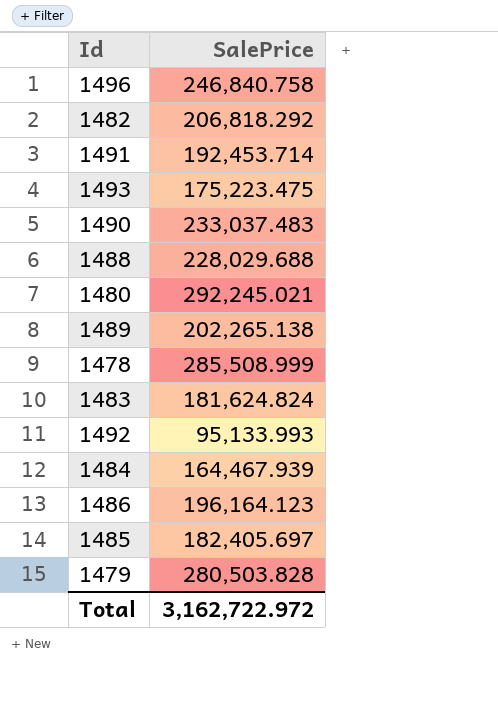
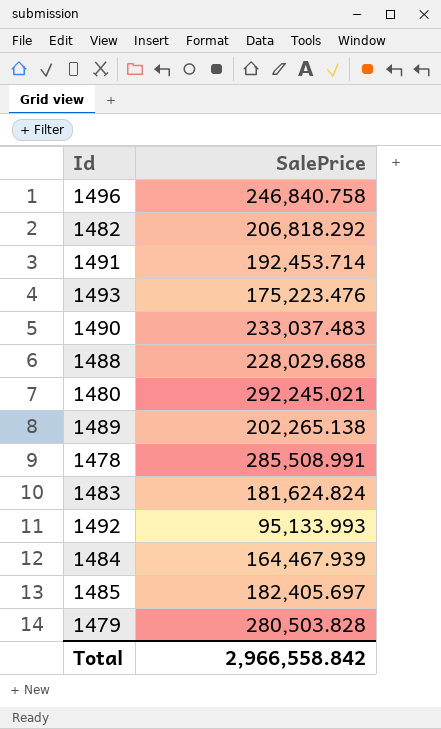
row 1486: 196,164.123 -> none
1493 | SalePrice: 175,223.475 -> 175,223.476
1478 | SalePrice: 285,508.999 -> 285,508.991
Total | SalePrice: 3,162,722.972 -> 2,966,558.842

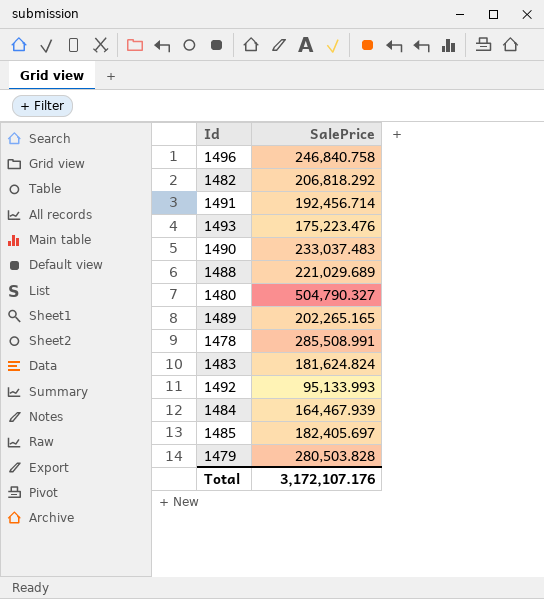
1491 | SalePrice: 192,453.714 -> 192,456.714
1488 | SalePrice: 228,029.688 -> 221,029.689
1480 | SalePrice: 292,245.021 -> 504,790.327
1489 | SalePrice: 202,265.138 -> 202,265.165
Total | SalePrice: 2,966,558.842 -> 3,172,107.176

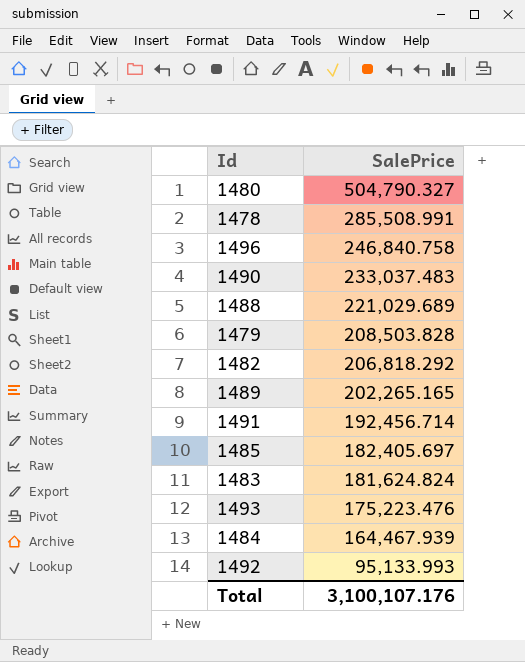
row order: none -> SalePrice descending
1479 | SalePrice: 280,503.828 -> 208,503.828
Total | SalePrice: 3,172,107.176 -> 3,100,107.176

